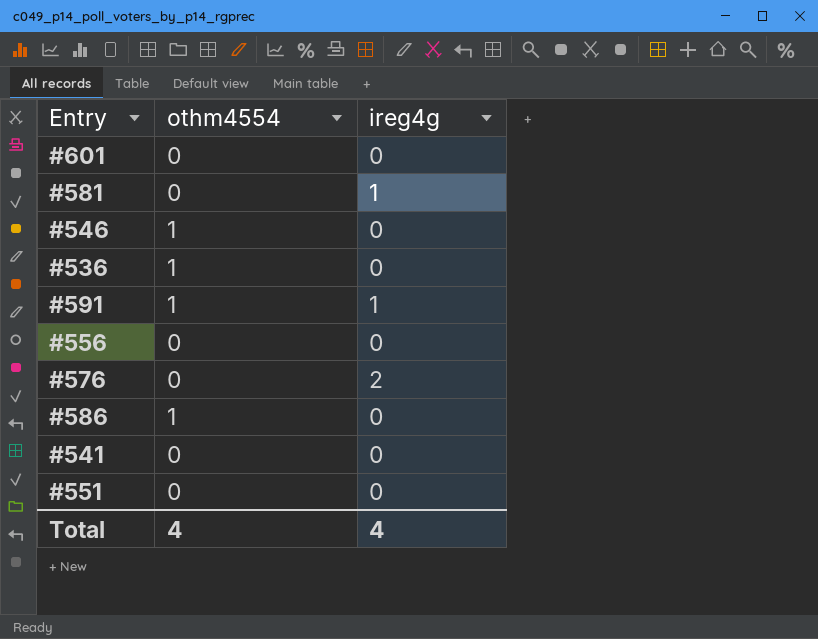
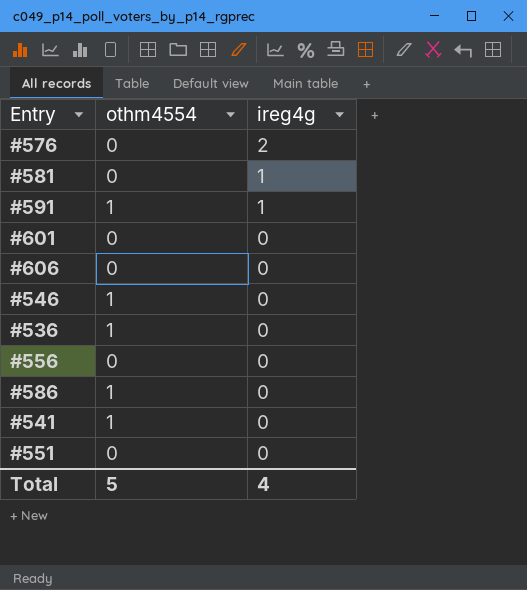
row order: none -> ireg4g descending
row #606: none -> 0 | 0
#541 | othm4554: 0 -> 1
Total | othm4554: 4 -> 5

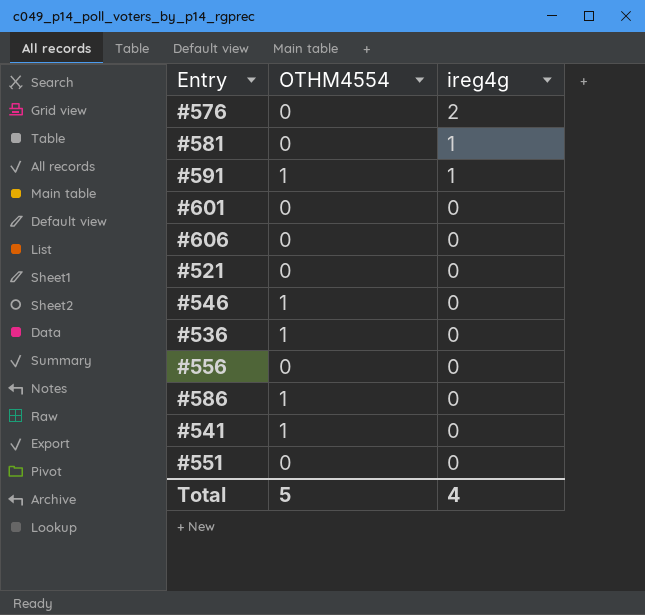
column name: othm4554 -> OTHM4554
row #521: none -> 0 | 0

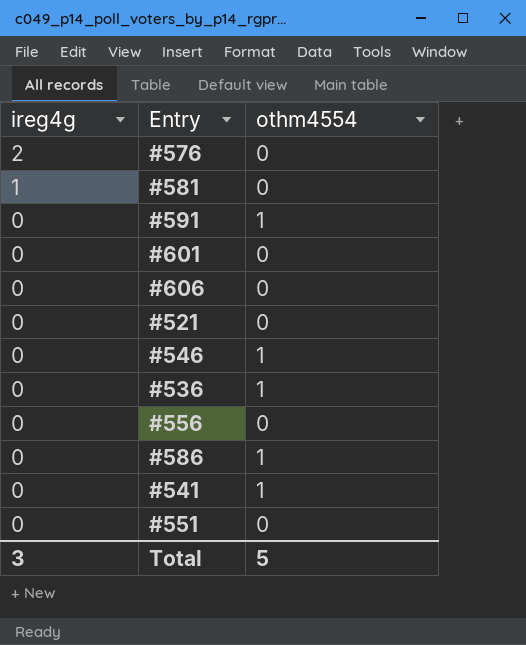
column ireg4g | position: 3 -> 1
column name: OTHM4554 -> othm4554
#591 | ireg4g: 1 -> 0
Total | ireg4g: 4 -> 3

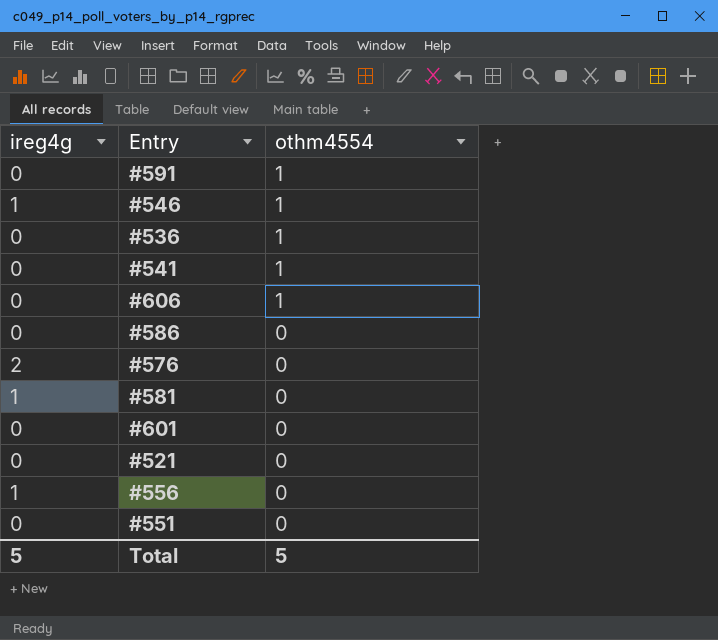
row order: ireg4g descending -> othm4554 descending
#546 | ireg4g: 0 -> 1
#606 | othm4554: 0 -> 1
#586 | othm4554: 1 -> 0
#556 | ireg4g: 0 -> 1
Total | ireg4g: 3 -> 5

